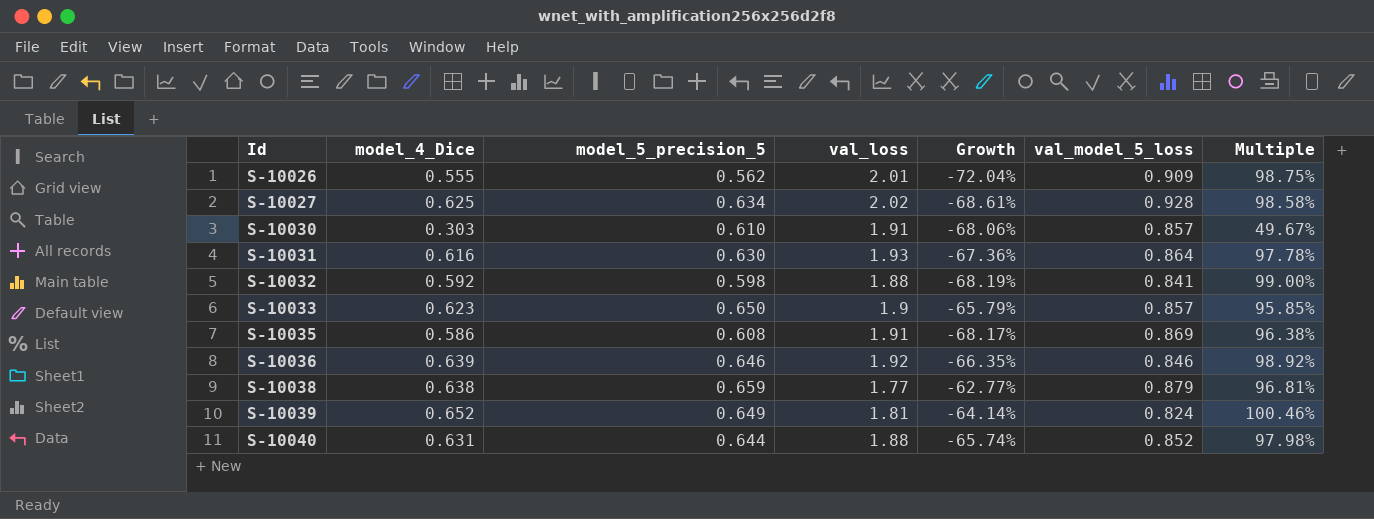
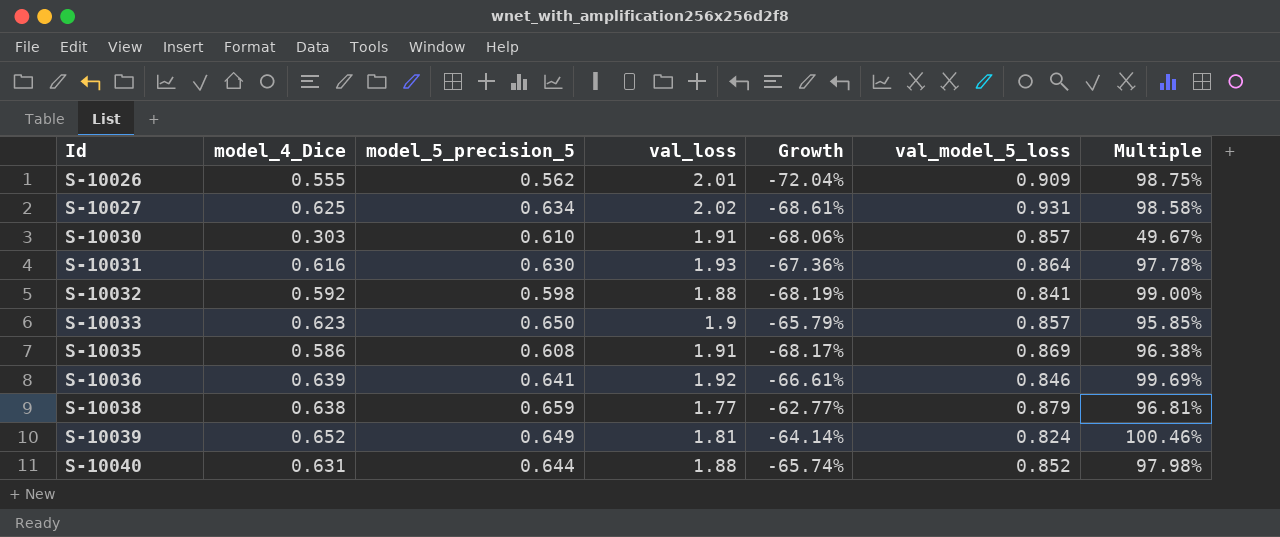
S-10027 | val_model_5_loss: 0.928 -> 0.931
S-10036 | model_5_precision_5: 0.646 -> 0.641
S-10036 | Growth: -66.35% -> -66.61%
S-10036 | Multiple: 98.92% -> 99.69%

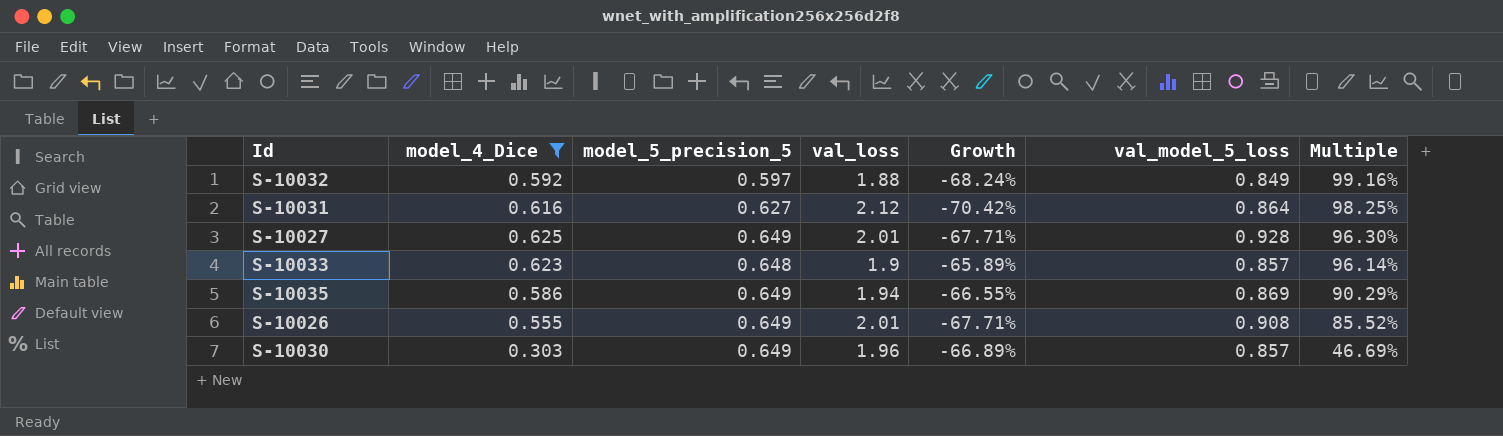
filter: none -> model_4_Dice <= 0.625
row order: Id ascending -> Multiple descending
S-10032 | model_5_precision_5: 0.598 -> 0.597
S-10032 | Growth: -68.19% -> -68.24%
S-10032 | val_model_5_loss: 0.841 -> 0.849
S-10032 | Multiple: 99.00% -> 99.16%
S-10031 | model_5_precision_5: 0.630 -> 0.627
S-10031 | val_loss: 1.93 -> 2.12
S-10031 | Growth: -67.36% -> -70.42%
S-10031 | Multiple: 97.78% -> 98.25%
S-10027 | model_5_precision_5: 0.634 -> 0.649
S-10027 | val_loss: 2.02 -> 2.01
S-10027 | Growth: -68.61% -> -67.71%
S-10027 | val_model_5_loss: 0.931 -> 0.928
S-10027 | Multiple: 98.58% -> 96.30%
S-10033 | model_5_precision_5: 0.650 -> 0.648
S-10033 | Growth: -65.79% -> -65.89%
S-10033 | Multiple: 95.85% -> 96.14%
S-10035 | model_5_precision_5: 0.608 -> 0.649
S-10035 | val_loss: 1.91 -> 1.94
S-10035 | Growth: -68.17% -> -66.55%
S-10035 | Multiple: 96.38% -> 90.29%
S-10026 | model_5_precision_5: 0.562 -> 0.649
S-10026 | Growth: -72.04% -> -67.71%
S-10026 | val_model_5_loss: 0.909 -> 0.908
S-10026 | Multiple: 98.75% -> 85.52%
S-10030 | model_5_precision_5: 0.610 -> 0.649
S-10030 | val_loss: 1.91 -> 1.96
S-10030 | Growth: -68.06% -> -66.89%
S-10030 | Multiple: 49.67% -> 46.69%

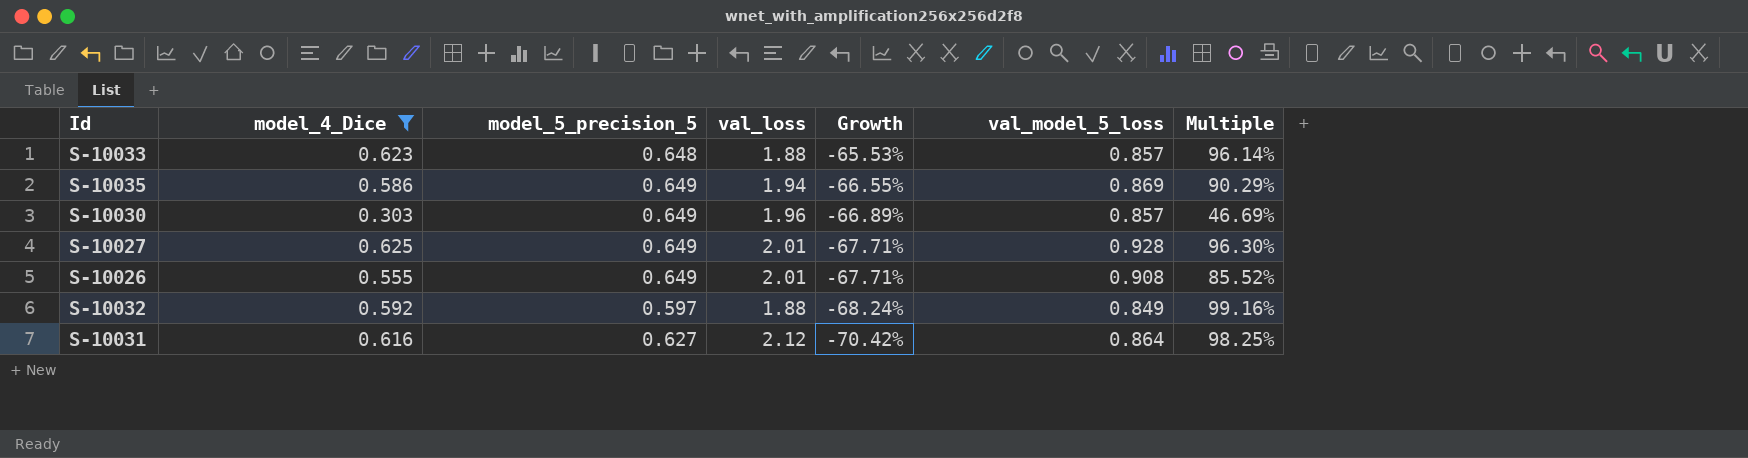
row order: Multiple descending -> Growth descending
S-10033 | val_loss: 1.9 -> 1.88
S-10033 | Growth: -65.89% -> -65.53%

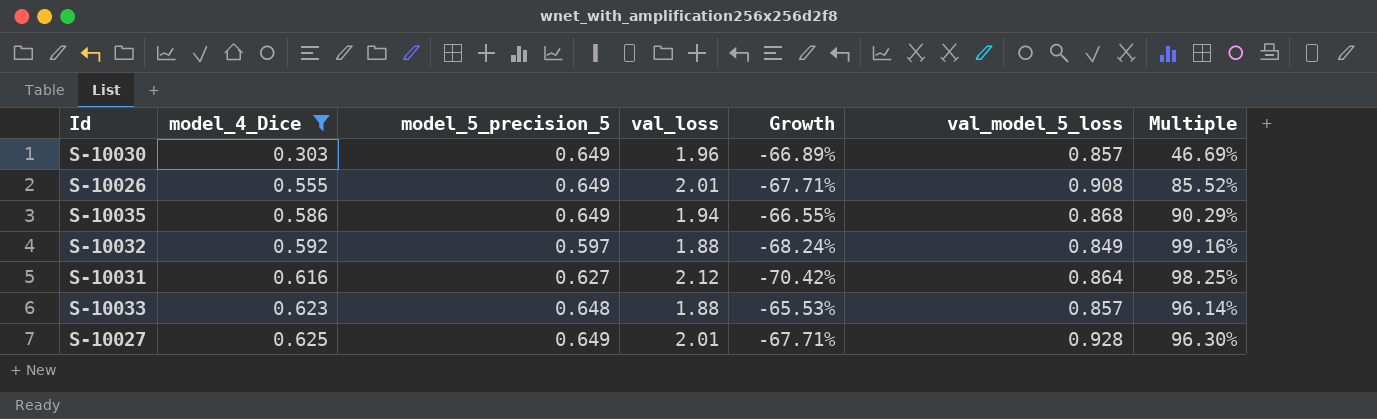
row order: Growth descending -> model_4_Dice ascending
S-10035 | val_model_5_loss: 0.869 -> 0.868

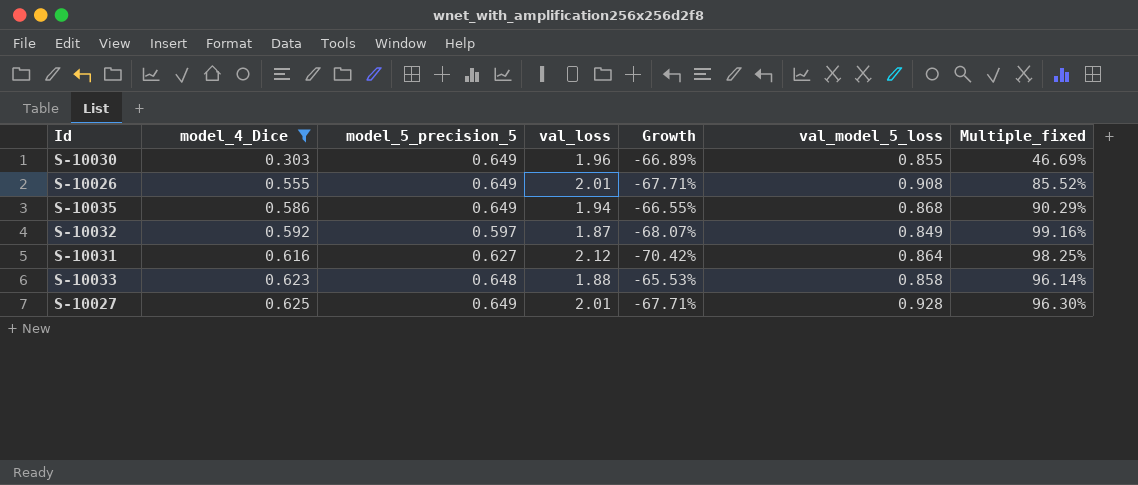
column name: Multiple -> Multiple_fixed
S-10030 | val_model_5_loss: 0.857 -> 0.855
S-10032 | val_loss: 1.88 -> 1.87
S-10032 | Growth: -68.24% -> -68.07%
S-10033 | val_model_5_loss: 0.857 -> 0.858

